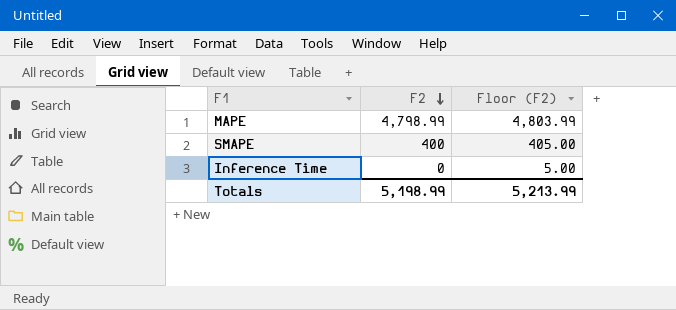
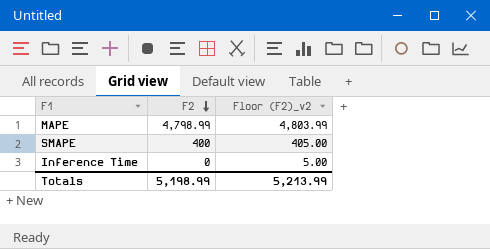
column name: Floor (F2) -> Floor (F2)_v2

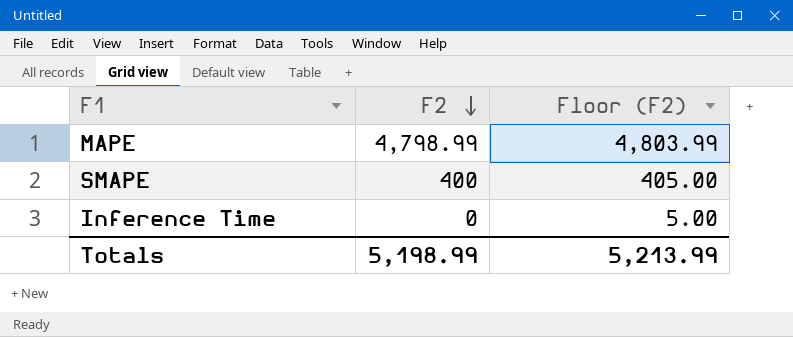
column name: Floor (F2)_v2 -> Floor (F2)

